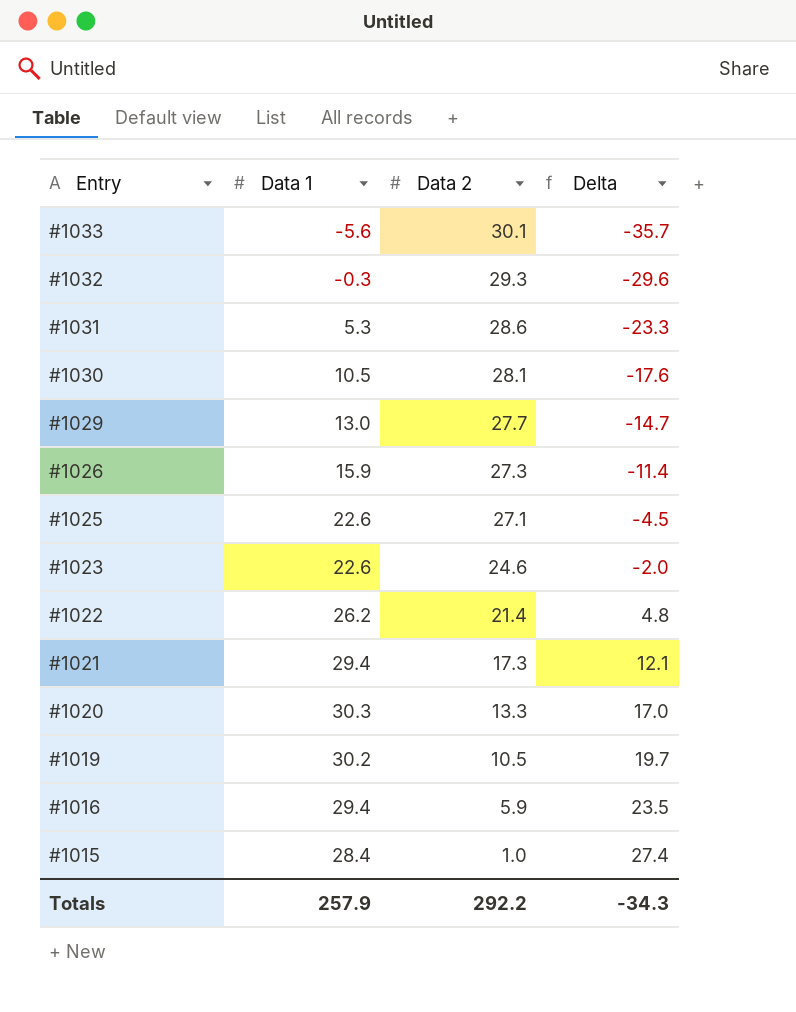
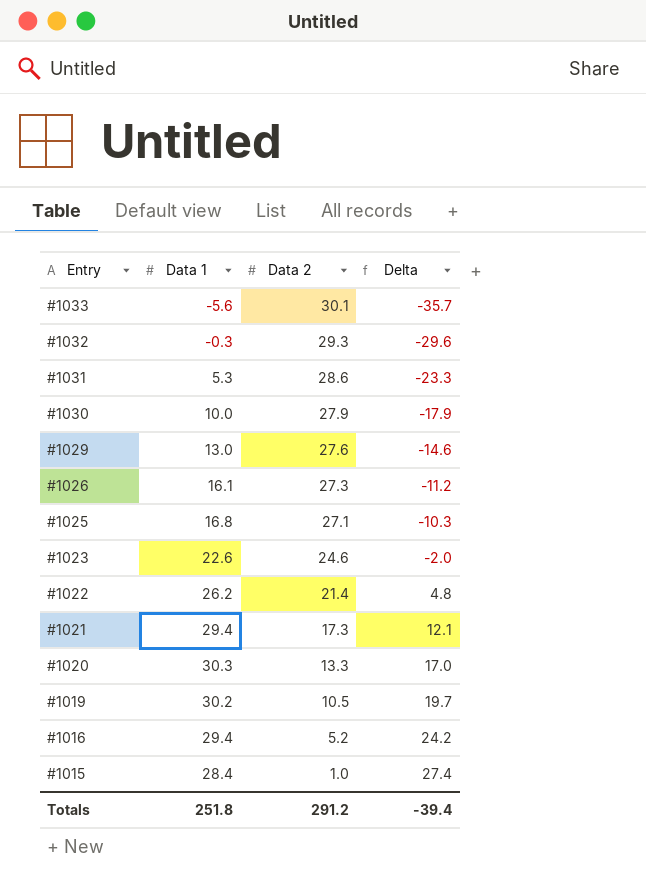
#1030 | Data 1: 10.5 -> 10.0
#1030 | Data 2: 28.1 -> 27.9
#1030 | Delta: -17.6 -> -17.9
#1029 | Data 2: 27.7 -> 27.6
#1029 | Delta: -14.7 -> -14.6
#1026 | Data 1: 15.9 -> 16.1
#1026 | Delta: -11.4 -> -11.2
#1025 | Data 1: 22.6 -> 16.8
#1025 | Delta: -4.5 -> -10.3
#1016 | Data 2: 5.9 -> 5.2
#1016 | Delta: 23.5 -> 24.2
Totals | Data 1: 257.9 -> 251.8
Totals | Data 2: 292.2 -> 291.2
Totals | Delta: -34.3 -> -39.4

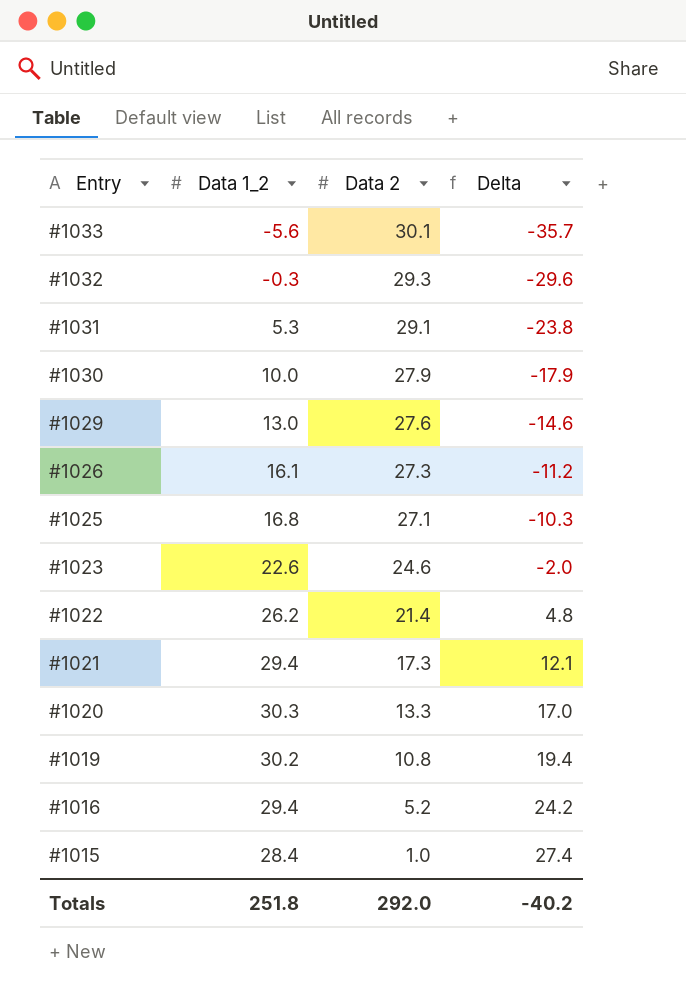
column name: Data 1 -> Data 1_2
#1031 | Data 2: 28.6 -> 29.1
#1031 | Delta: -23.3 -> -23.8
#1019 | Data 2: 10.5 -> 10.8
#1019 | Delta: 19.7 -> 19.4
Totals | Data 2: 291.2 -> 292.0
Totals | Delta: -39.4 -> -40.2

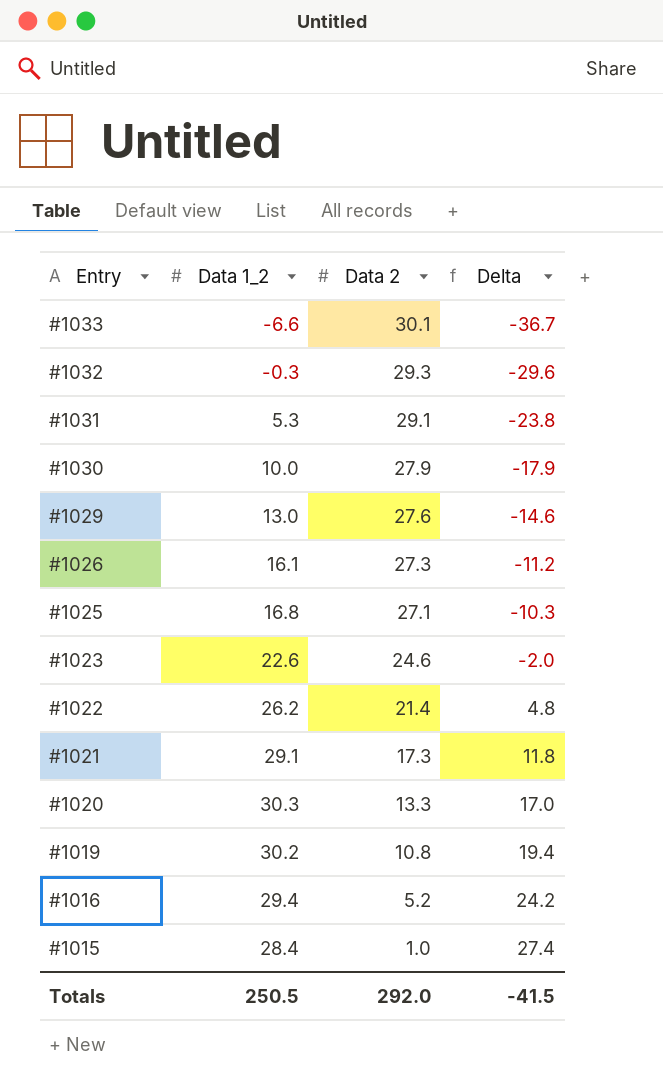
#1033 | Data 1_2: -5.6 -> -6.6
#1033 | Delta: -35.7 -> -36.7
#1021 | Data 1_2: 29.4 -> 29.1
#1021 | Delta: 12.1 -> 11.8
Totals | Data 1_2: 251.8 -> 250.5
Totals | Delta: -40.2 -> -41.5

